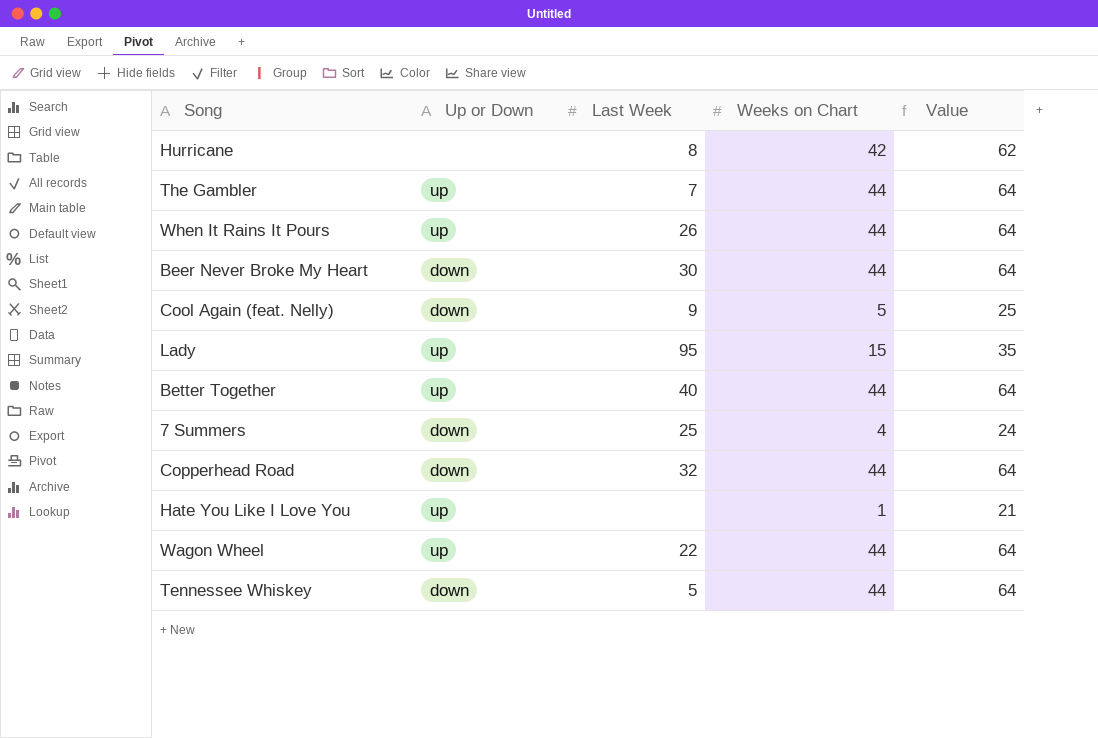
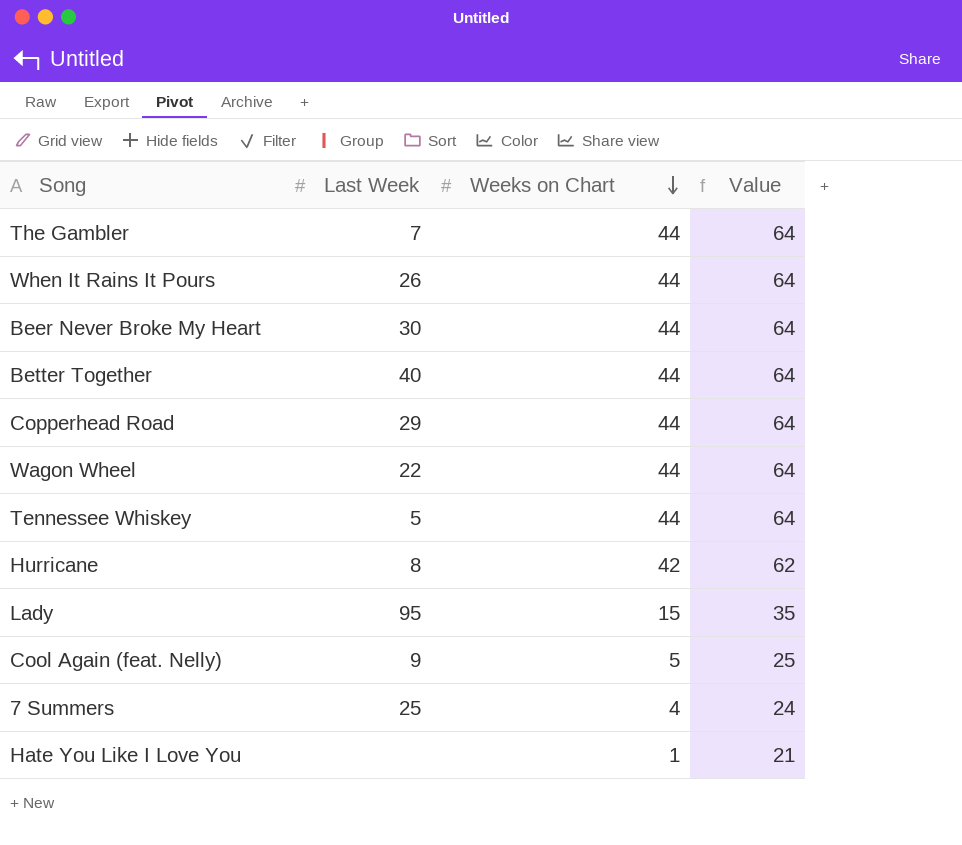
row order: none -> Weeks on Chart descending
column Up or Down | position: 2 -> none
Copperhead Road | Last Week: 32 -> 29

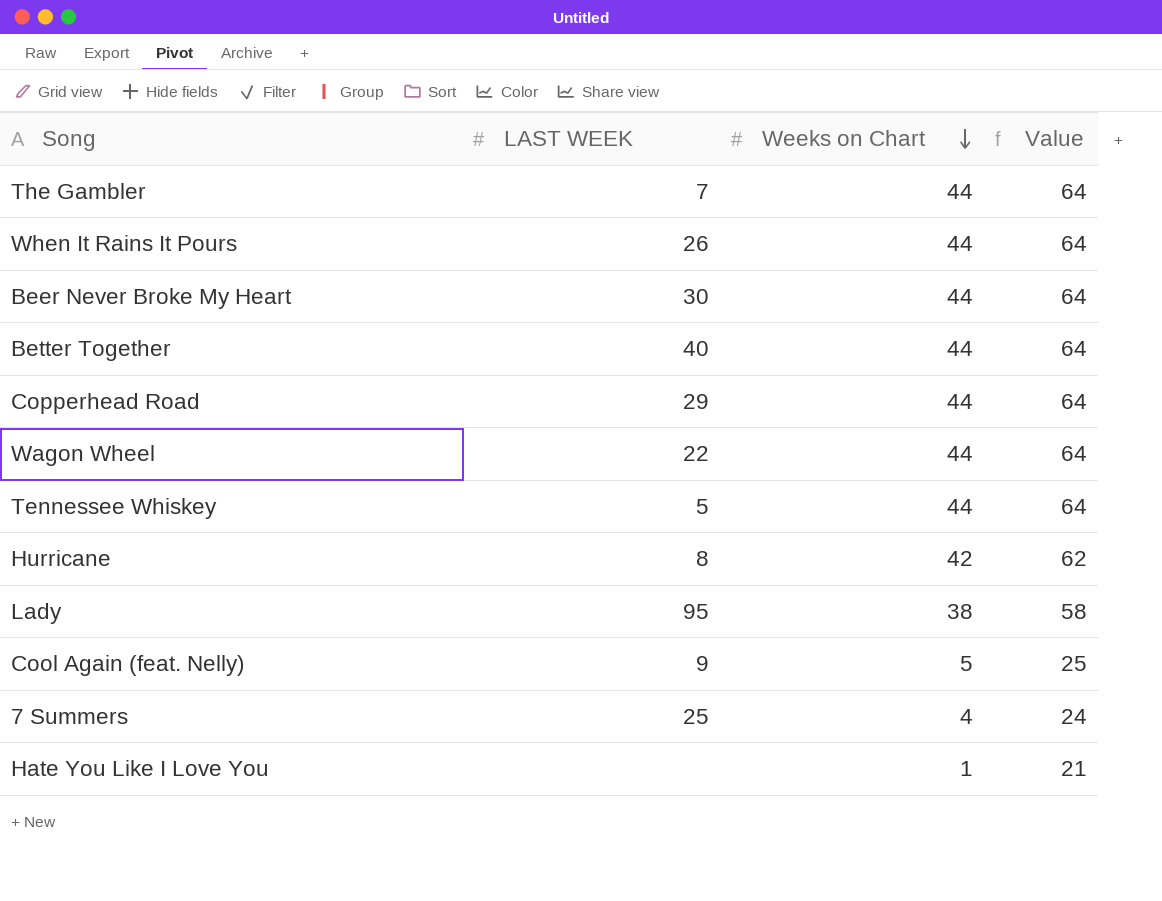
column name: Last Week -> LAST WEEK
Lady | Weeks on Chart: 15 -> 38
Lady | Value: 35 -> 58

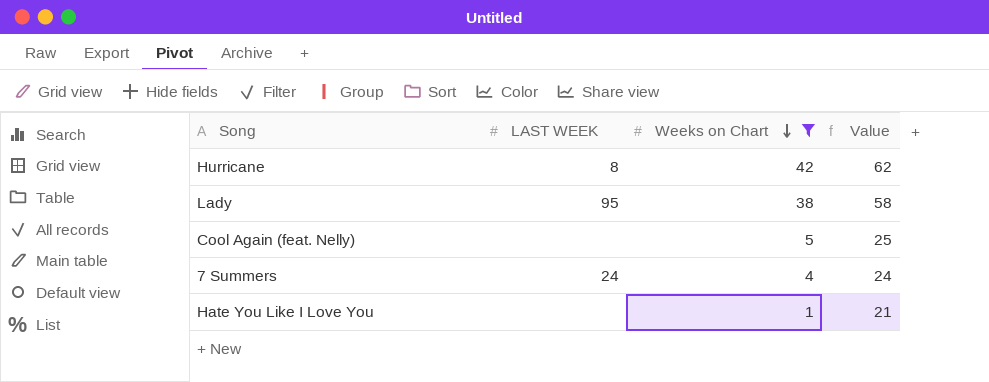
filter: none -> Weeks on Chart != 44
Cool Again (feat. Nelly) | LAST WEEK: 9 -> none
7 Summers | LAST WEEK: 25 -> 24

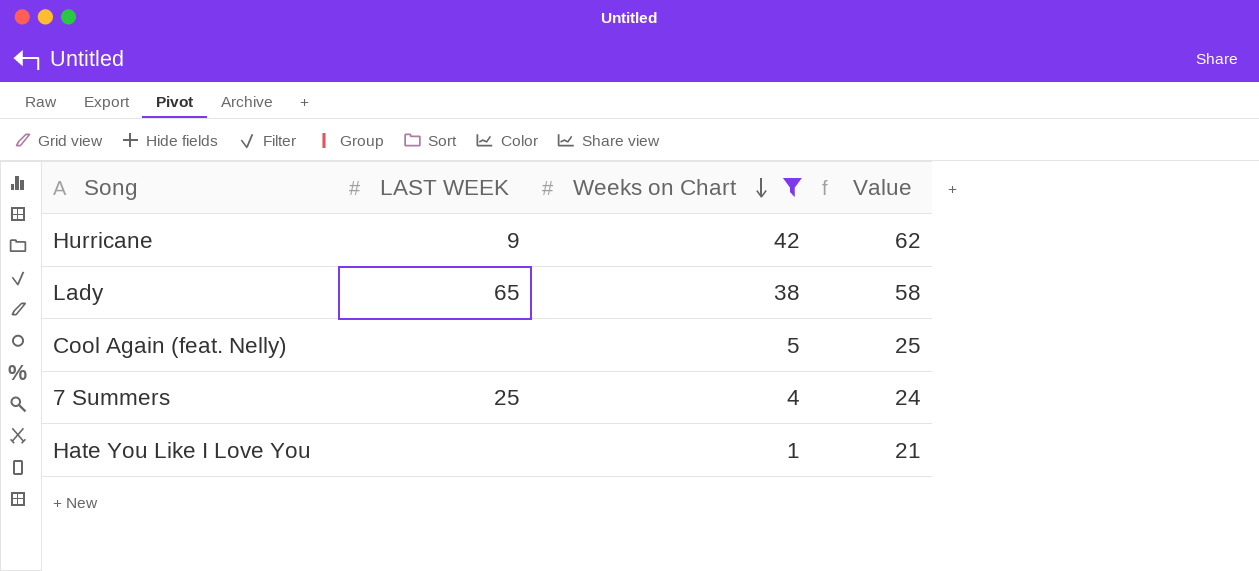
Hurricane | LAST WEEK: 8 -> 9
Lady | LAST WEEK: 95 -> 65
7 Summers | LAST WEEK: 24 -> 25

